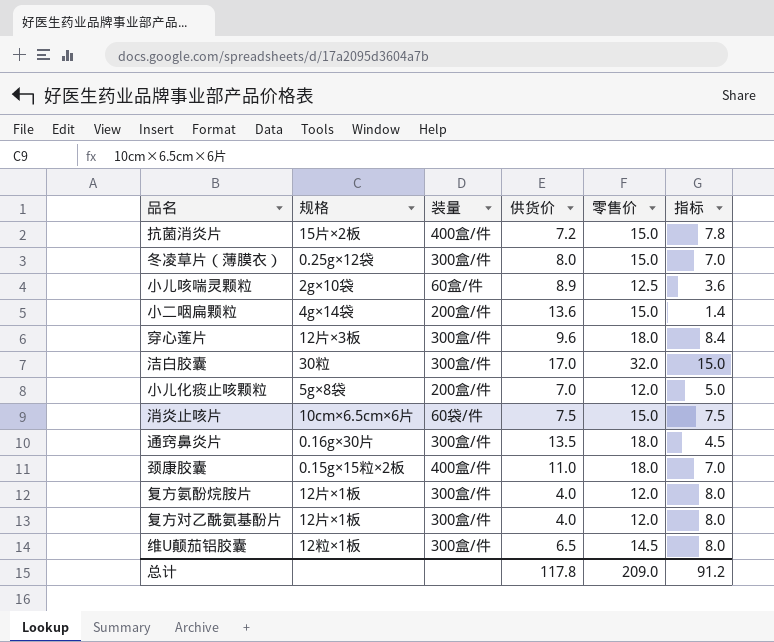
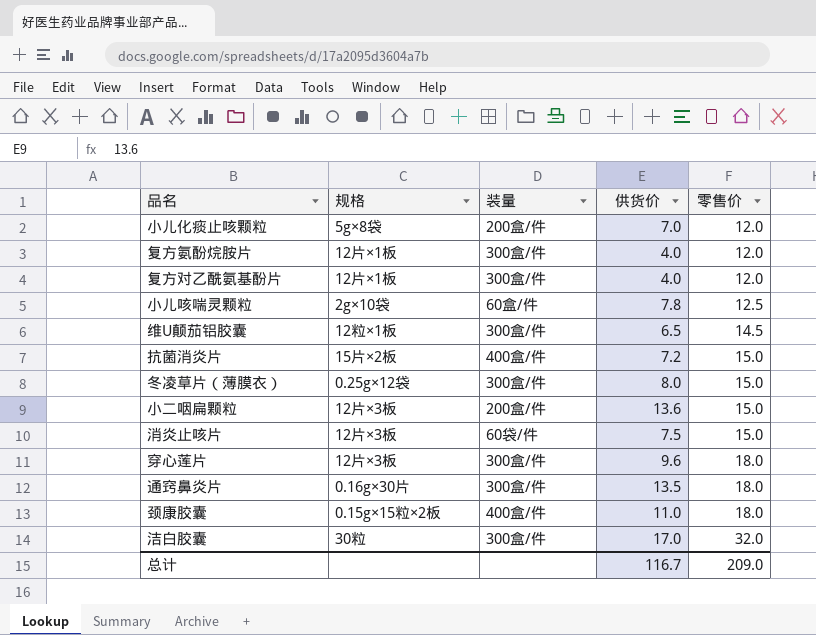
row order: none -> 零售价 ascending
column 指标 | formula: [零售价] - [供货价] -> none
小儿咳喘灵颗粒 | 供货价: 8.9 -> 7.8
小二咽扁颗粒 | 规格: 4g×14袋 -> 12片×3板
消炎止咳片 | 规格: 10cm×6.5cm×6片 -> 12片×3板
总计 | 供货价: 117.8 -> 116.7

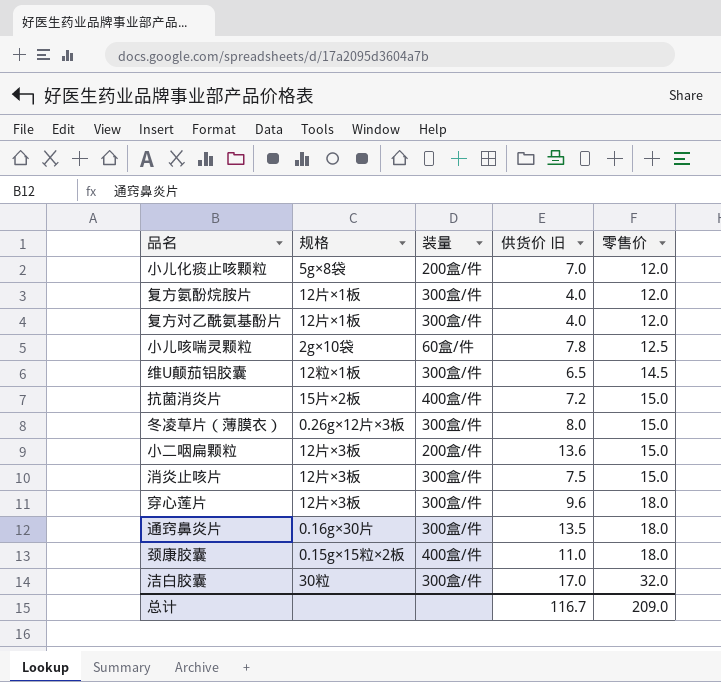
column name: 供货价 -> 供货价 旧
冬凌草片（薄膜衣） | 规格: 0.25g×12袋 -> 0.26g×12片×3板
消炎止咳片 | 装量: 60袋/件 -> 300盒/件

